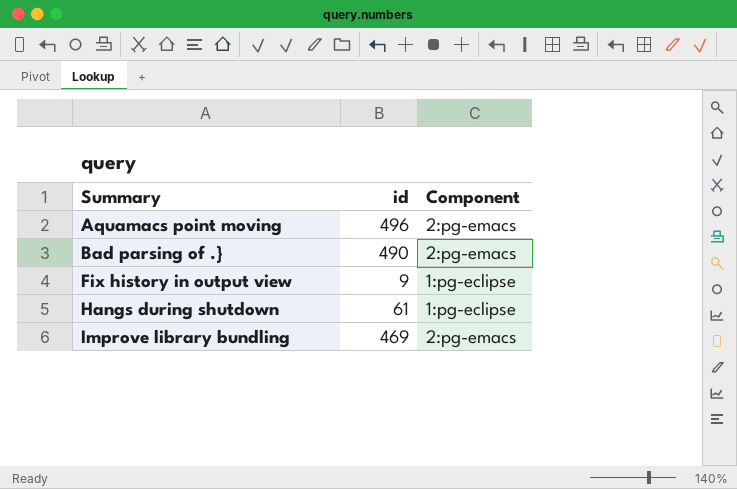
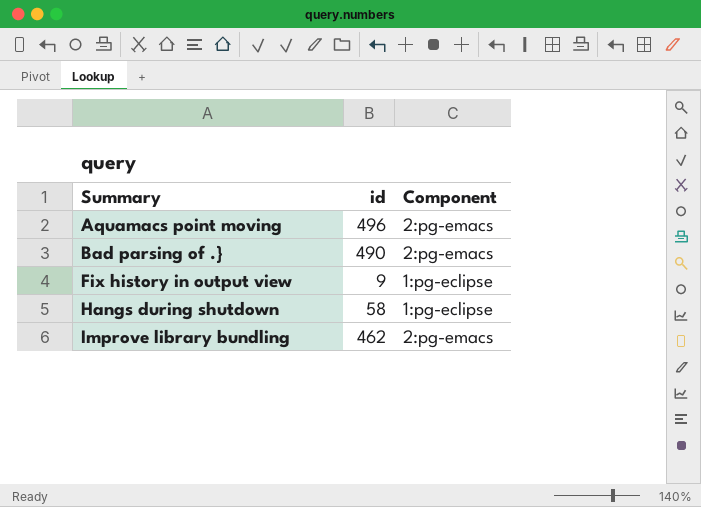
Hangs during shutdown | id: 61 -> 58
Improve library bundling | id: 469 -> 462

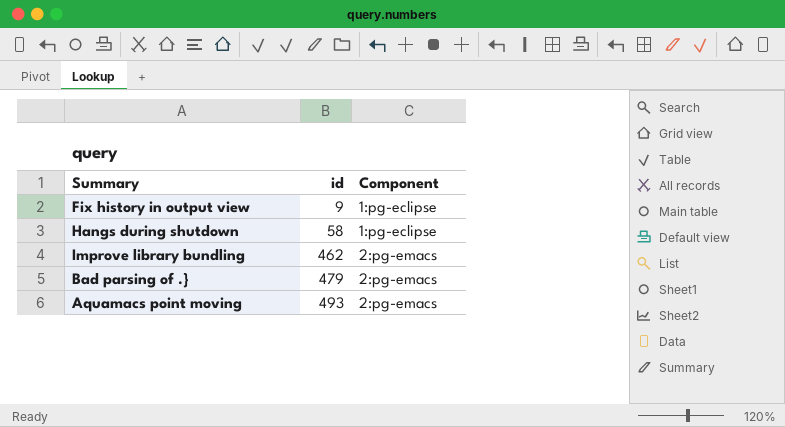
row order: Summary ascending -> id ascending
Bad parsing of .} | id: 490 -> 479
Aquamacs point moving | id: 496 -> 493

